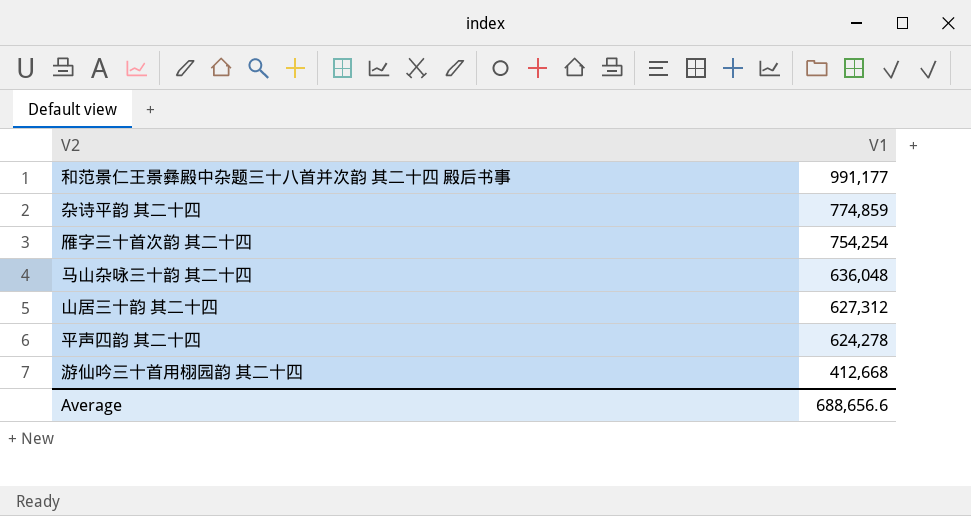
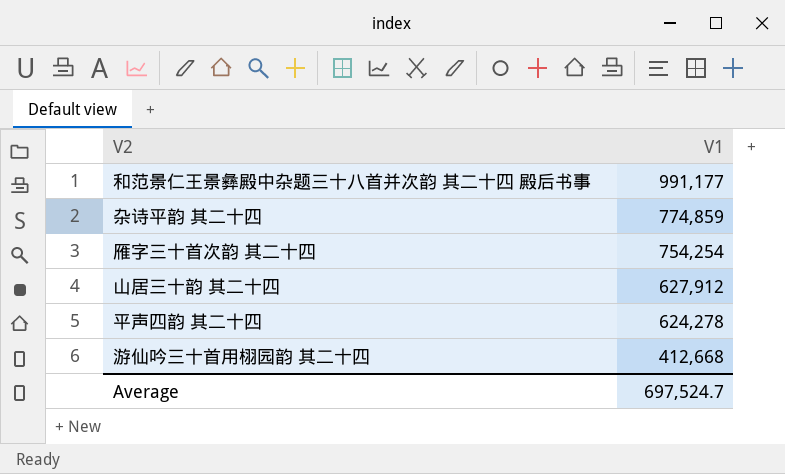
row 马山杂咏三十韵 其二十四: 636,048 -> none
山居三十韵 其二十四 | V1: 627,312 -> 627,912
Average | V1: 688,656.6 -> 697,524.7

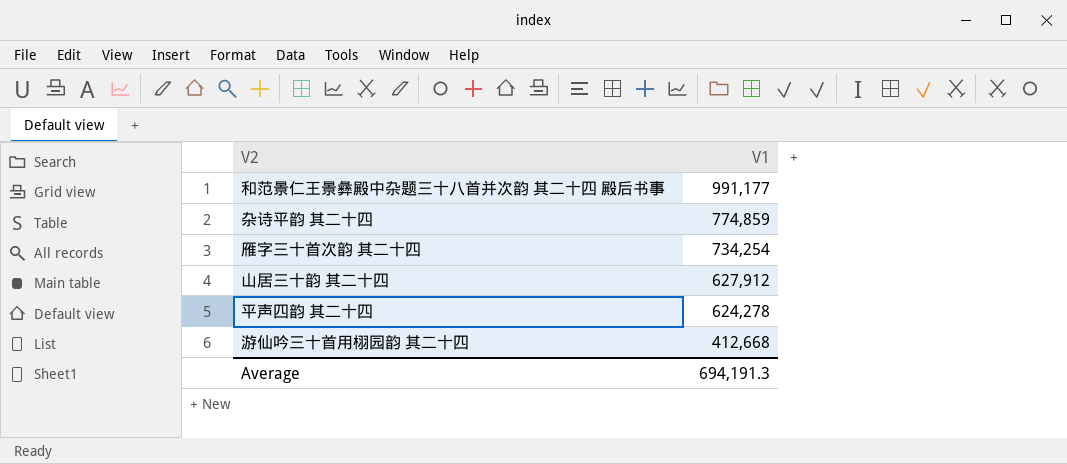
雁字三十首次韵 其二十四 | V1: 754,254 -> 734,254
Average | V1: 697,524.7 -> 694,191.3

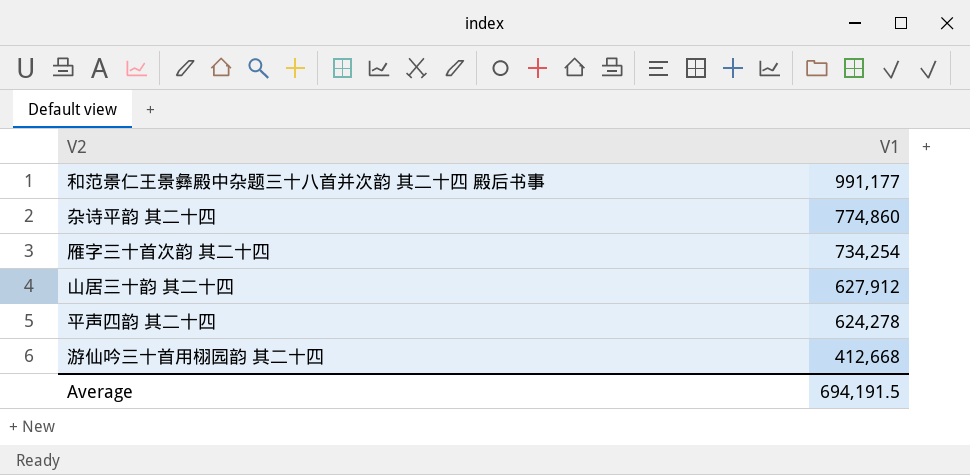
杂诗平韵 其二十四 | V1: 774,859 -> 774,860
Average | V1: 694,191.3 -> 694,191.5

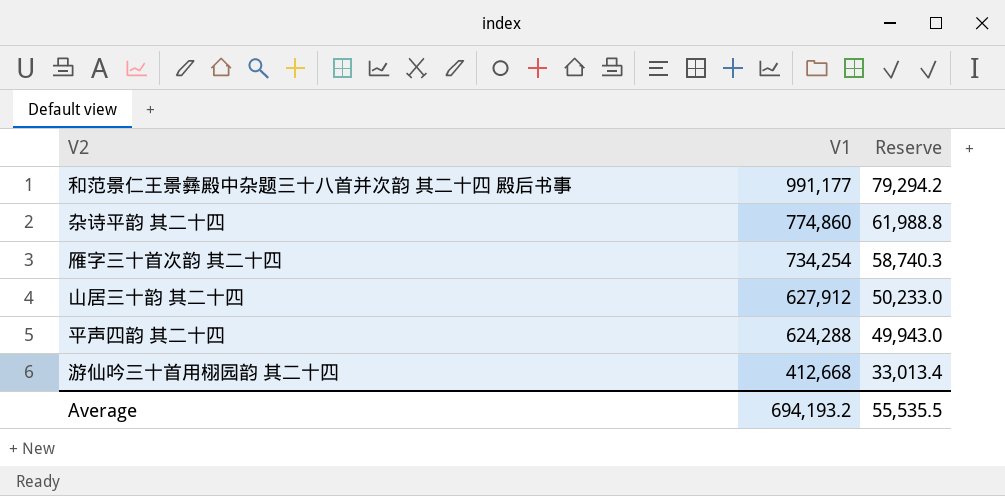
column Reserve | formula: none -> [V1] * 0.08
平声四韵 其二十四 | V1: 624,278 -> 624,288
Average | V1: 694,191.5 -> 694,193.2

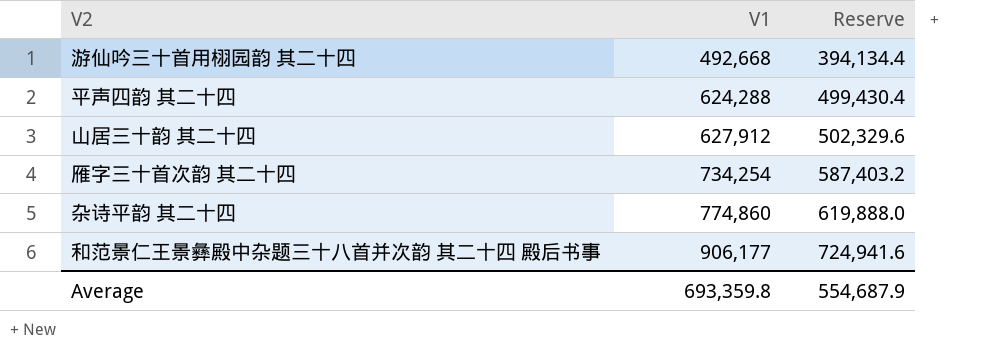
row order: V1 descending -> V1 ascending
column Reserve | formula: [V1] * 0.08 -> [V1] * 0.8
游仙吟三十首用栩园韵 其二十四 | V1: 412,668 -> 492,668
和范景仁王景彝殿中杂题三十八首并次韵 其二十四 殿后书事 | V1: 991,177 -> 906,177
Average | V1: 694,193.2 -> 693,359.8
Average | Reserve: 55,535.5 -> 554,687.9

